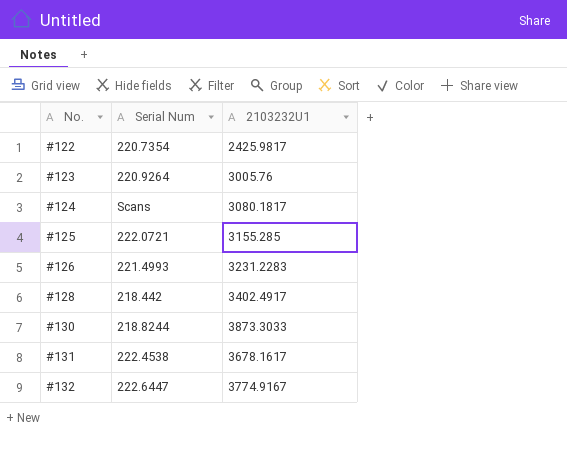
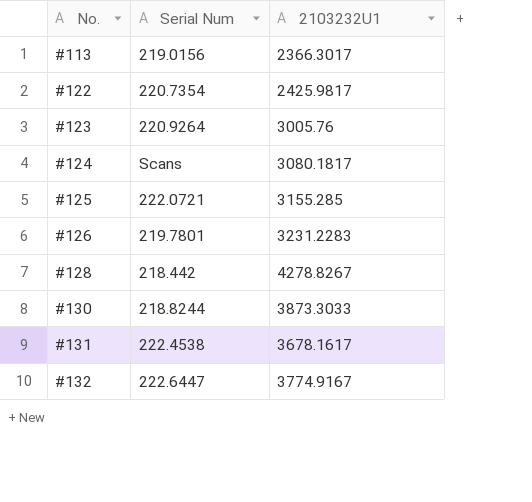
row #113: none -> 219.0156 | 2366.3017
#126 | Serial Num: 221.4993 -> 219.7801
#128 | 2103232U1: 3402.4917 -> 4278.8267

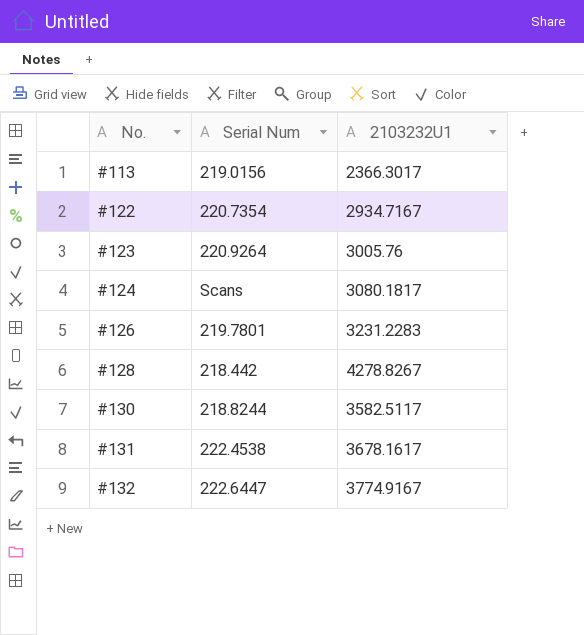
row #125: 222.0721 | 3155.285 -> none
#122 | 2103232U1: 2425.9817 -> 2934.7167
#130 | 2103232U1: 3873.3033 -> 3582.5117

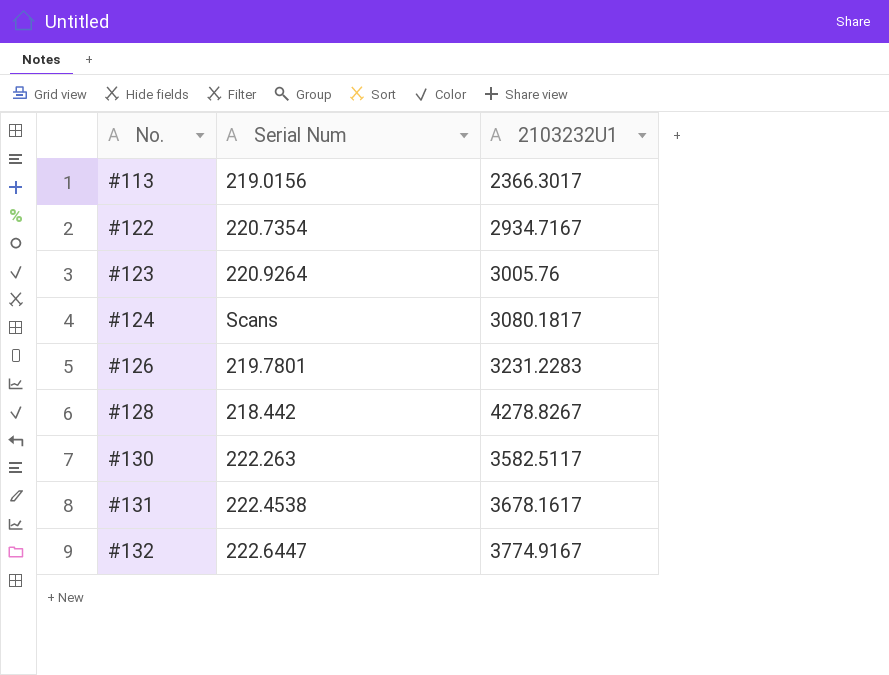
#130 | Serial Num: 218.8244 -> 222.263

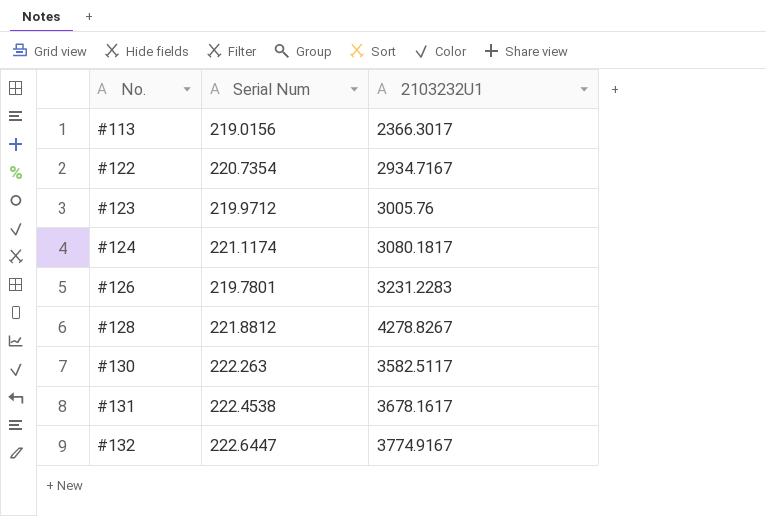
#123 | Serial Num: 220.9264 -> 219.9712
#124 | Serial Num: Scans -> 221.1174
#128 | Serial Num: 218.442 -> 221.8812

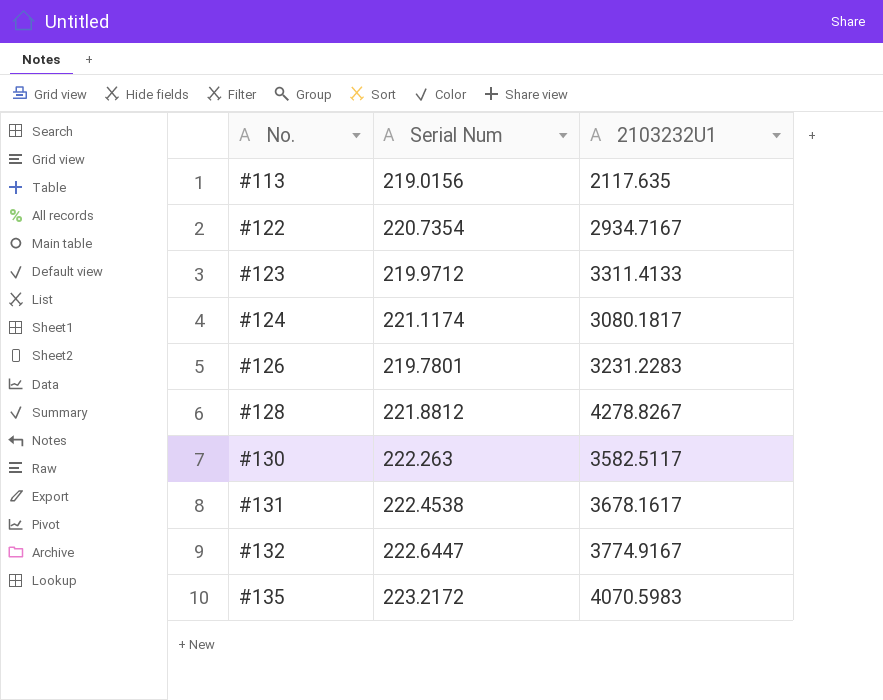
#113 | 2103232U1: 2366.3017 -> 2117.635
#123 | 2103232U1: 3005.76 -> 3311.4133
row #135: none -> 223.2172 | 4070.5983

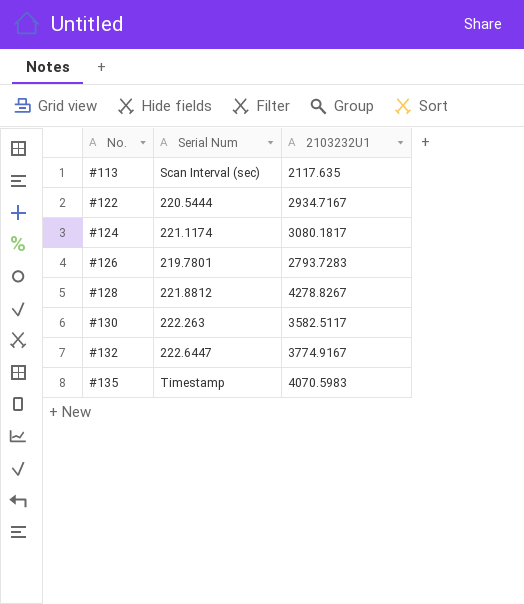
row #123: 219.9712 | 3311.4133 -> none
row #131: 222.4538 | 3678.1617 -> none
#113 | Serial Num: 219.0156 -> Scan Interval (sec)
#122 | Serial Num: 220.7354 -> 220.5444
#126 | 2103232U1: 3231.2283 -> 2793.7283
#135 | Serial Num: 223.2172 -> Timestamp

